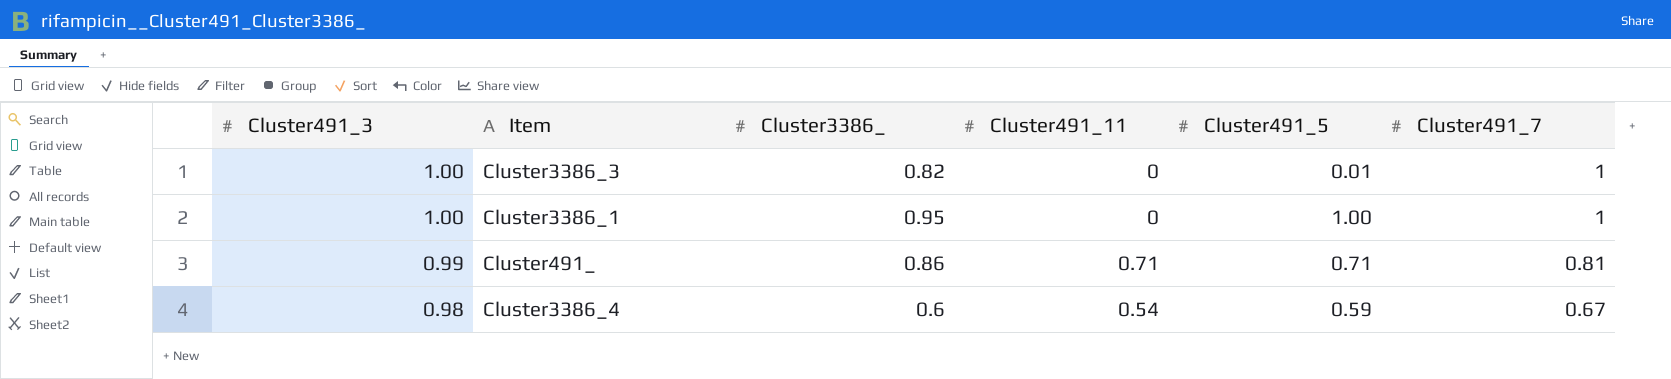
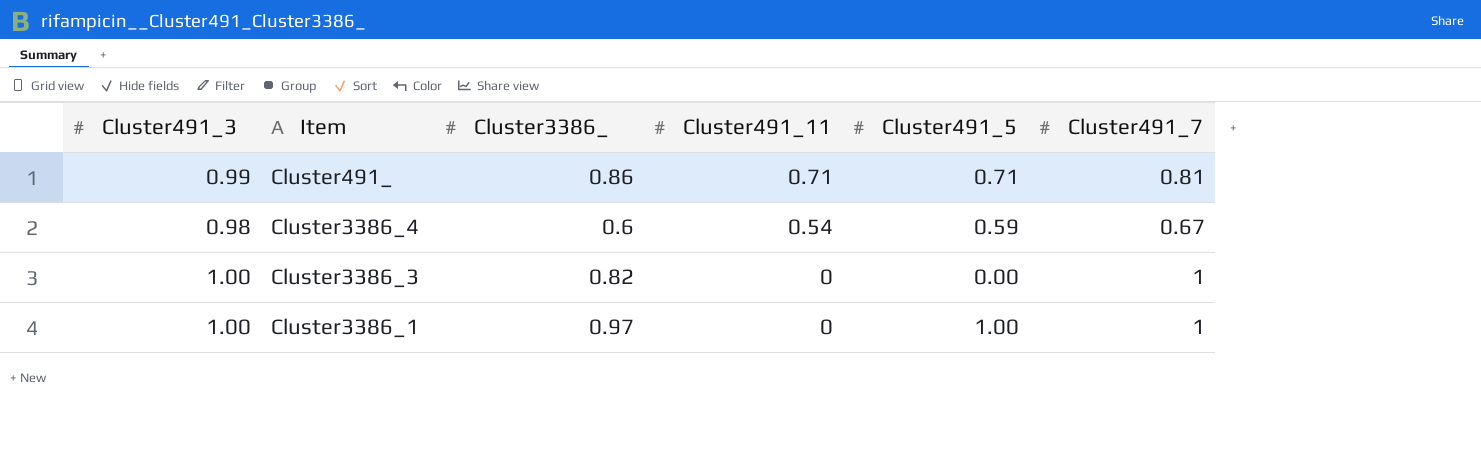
row order: Cluster491_3 descending -> Cluster491_11 descending
Cluster3386_3 | Cluster491_5: 0.01 -> 0.00
Cluster3386_1 | Cluster3386_: 0.95 -> 0.97

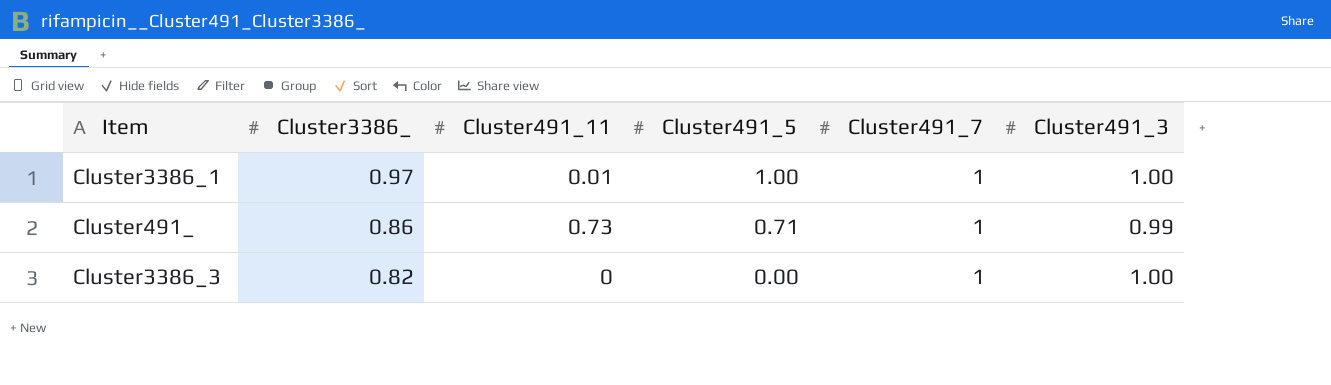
row order: Cluster491_11 descending -> Cluster3386_ descending
column Cluster491_3 | position: 1 -> 6
row Cluster3386_4: 0.98 | 0.6 | 0.54 | 0.59 | 0.67 -> none
Cluster3386_1 | Cluster491_11: 0 -> 0.01
Cluster491_ | Cluster491_11: 0.71 -> 0.73
Cluster491_ | Cluster491_7: 0.81 -> 1

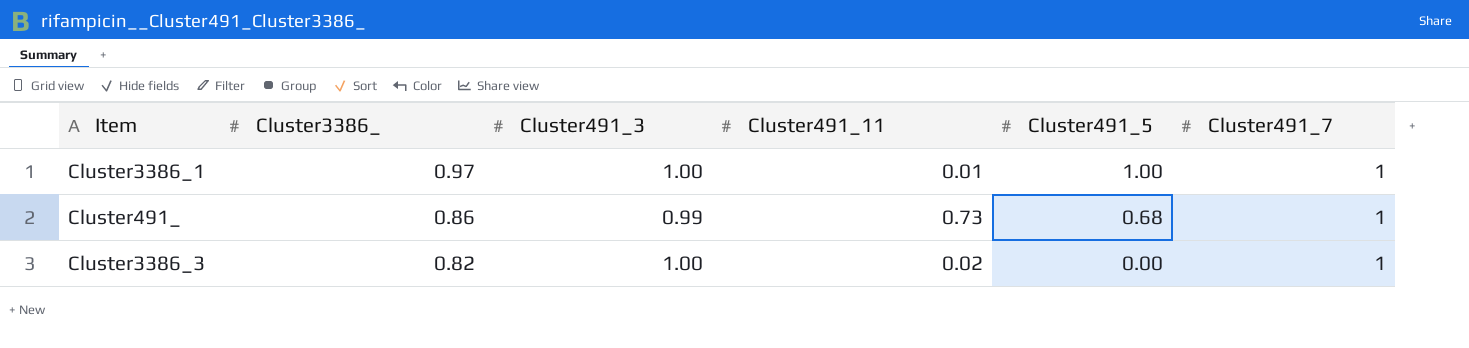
column Cluster491_3 | position: 6 -> 3
Cluster491_ | Cluster491_5: 0.71 -> 0.68
Cluster3386_3 | Cluster491_11: 0 -> 0.02

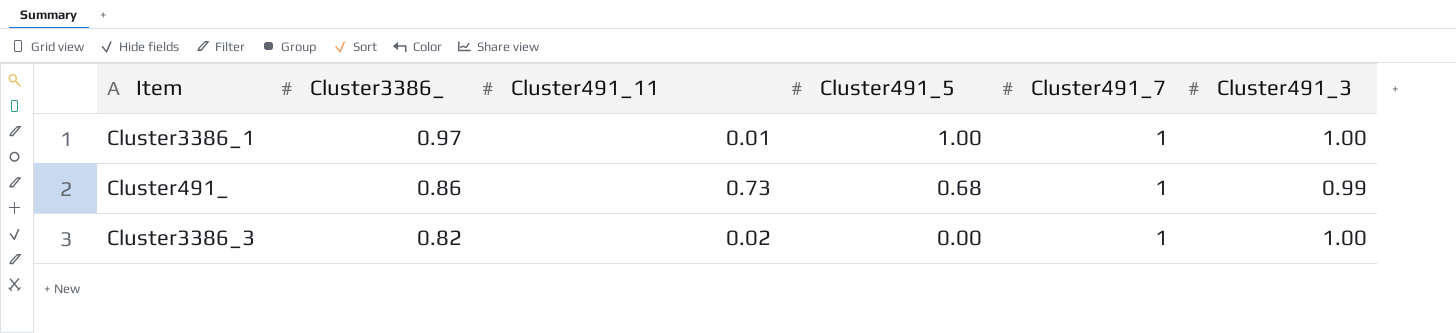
column Cluster491_3 | position: 3 -> 6

